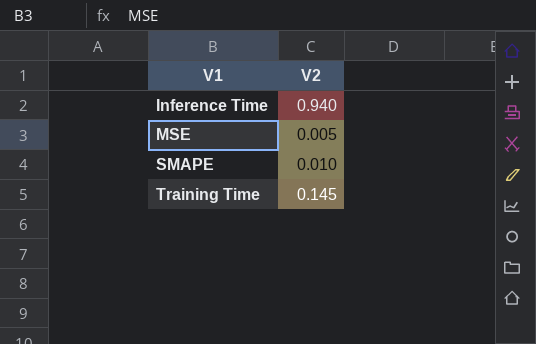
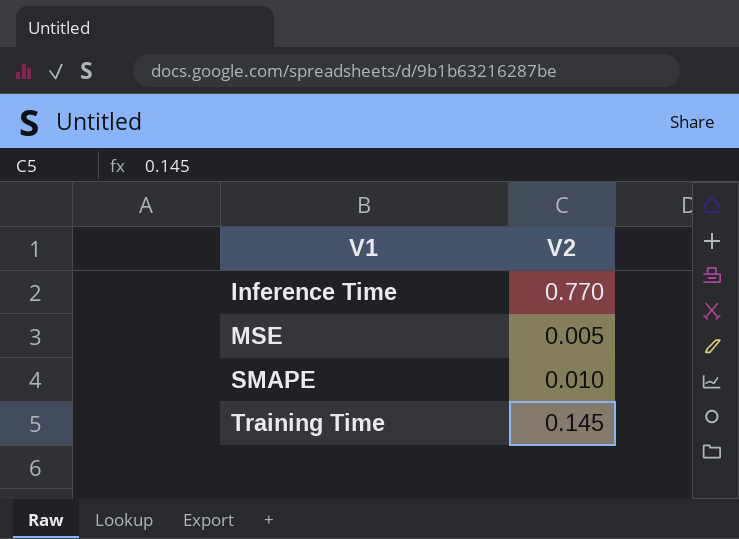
Inference Time | V2: 0.940 -> 0.770

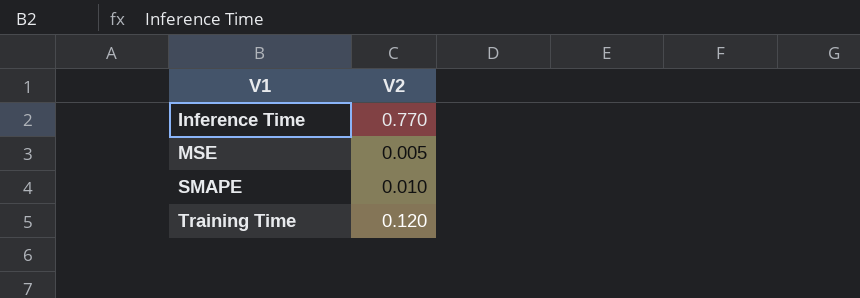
Training Time | V2: 0.145 -> 0.120

